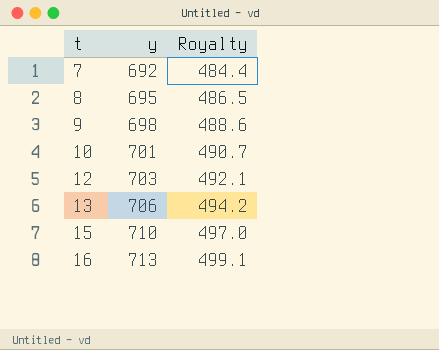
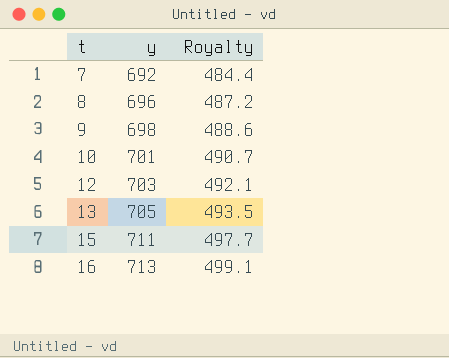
8 | y: 695 -> 696
8 | Royalty: 486.5 -> 487.2
13 | y: 706 -> 705
13 | Royalty: 494.2 -> 493.5
15 | y: 710 -> 711
15 | Royalty: 497.0 -> 497.7

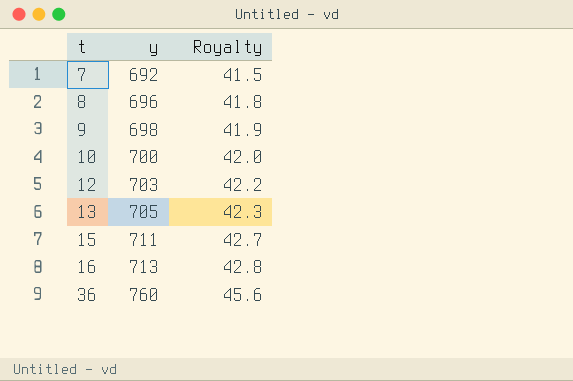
column Royalty | formula: [y] * 0.7 -> [y] * 0.06
10 | y: 701 -> 700
row 36: none -> 760 | 45.6

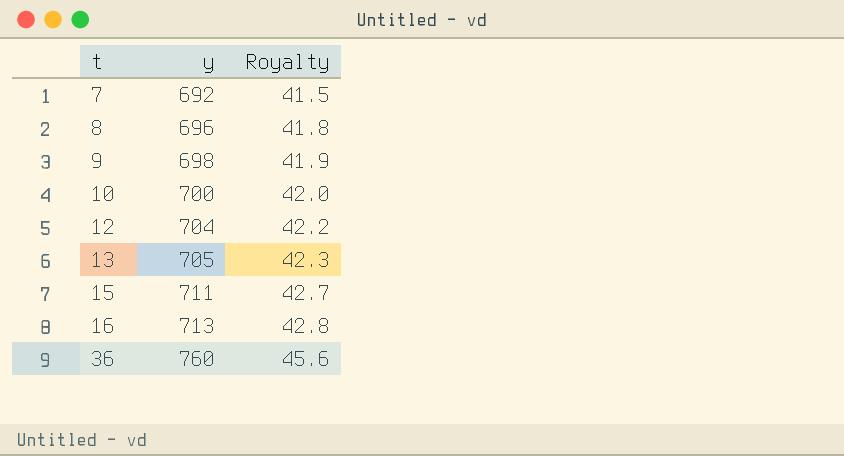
12 | y: 703 -> 704

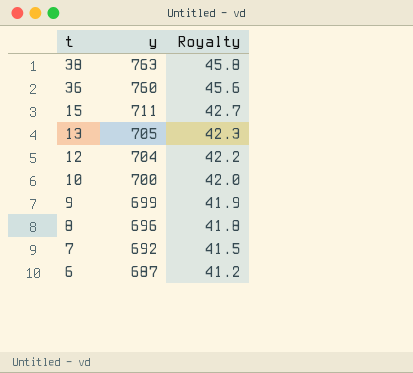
row order: t ascending -> t descending
row 16: 713 | 42.8 -> none
row 38: none -> 763 | 45.8
9 | y: 698 -> 699
row 6: none -> 687 | 41.2

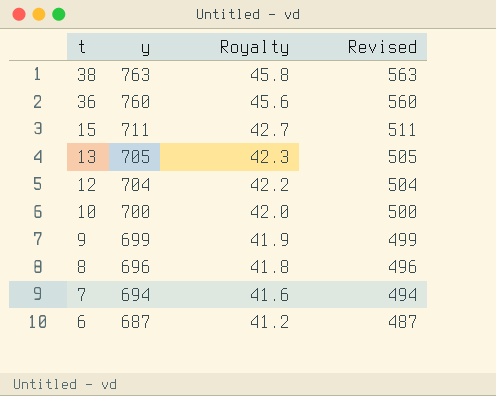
column Revised | formula: none -> [y] - 200
7 | y: 692 -> 694
7 | Royalty: 41.5 -> 41.6

